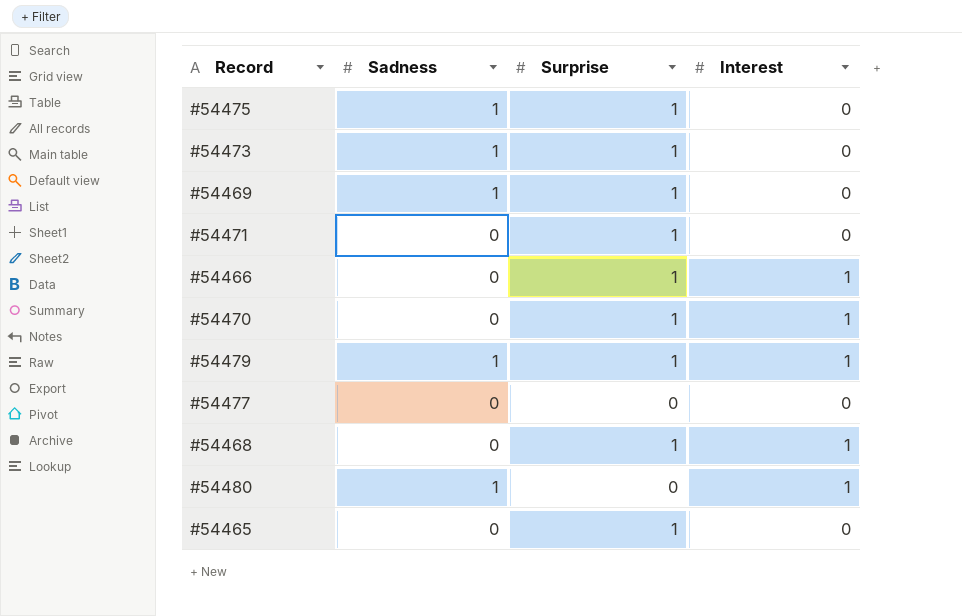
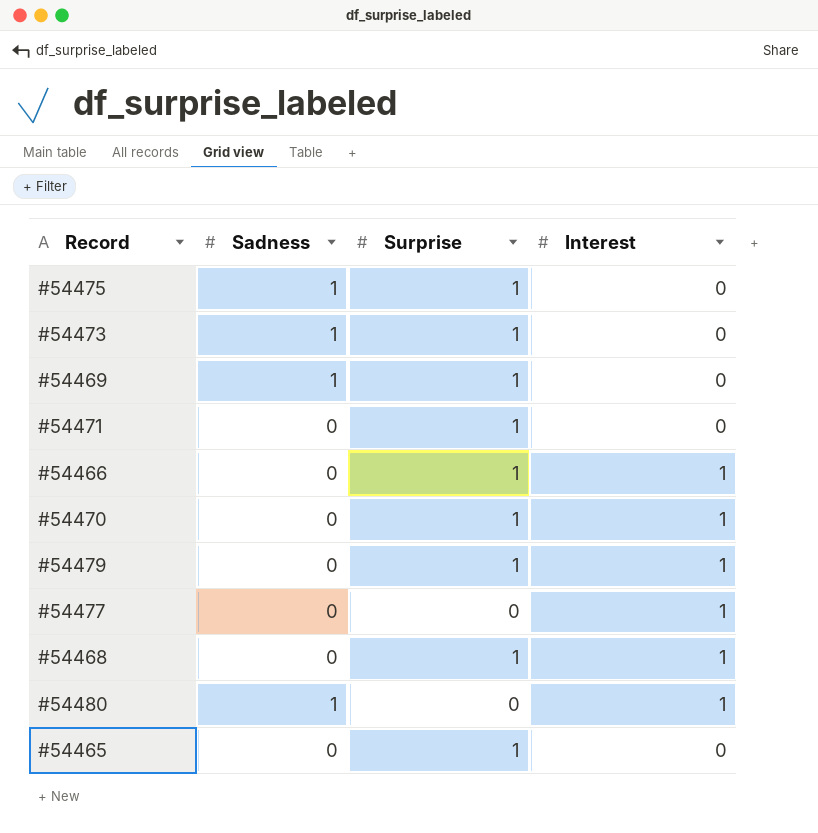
#54479 | Sadness: 1 -> 0
#54477 | Interest: 0 -> 1

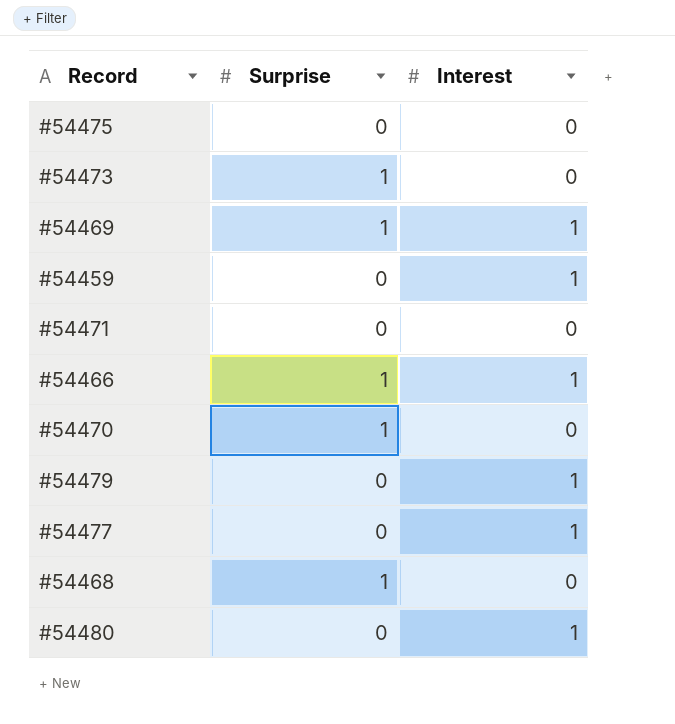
column Sadness | position: 2 -> none
row #54465: 0 | 1 | 0 -> none
#54475 | Surprise: 1 -> 0
#54469 | Interest: 0 -> 1
row #54459: none -> 0 | 1
#54471 | Surprise: 1 -> 0
#54470 | Interest: 1 -> 0
#54479 | Surprise: 1 -> 0
#54468 | Interest: 1 -> 0

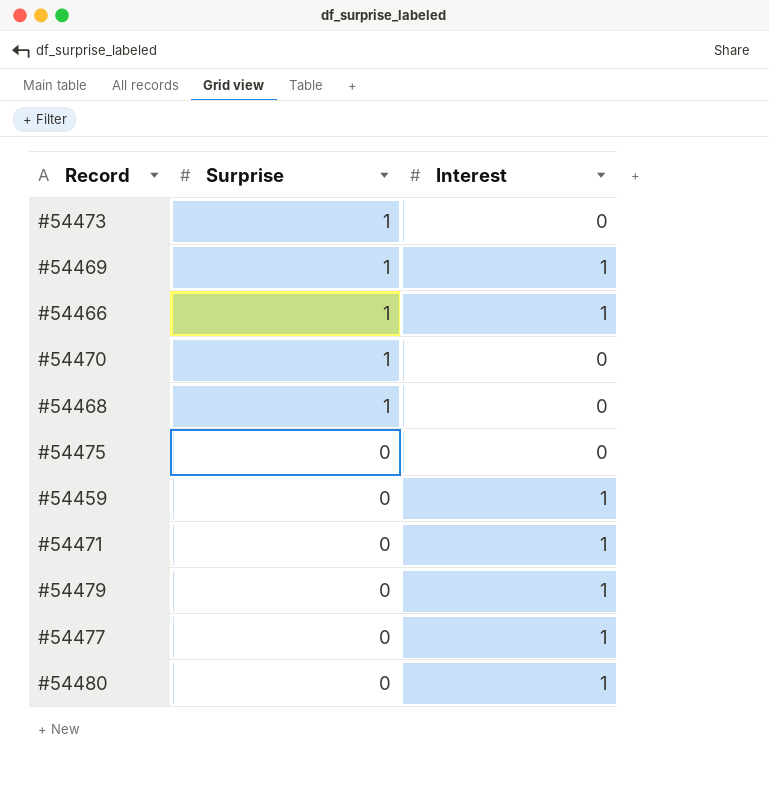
row order: none -> Surprise descending
#54471 | Interest: 0 -> 1

